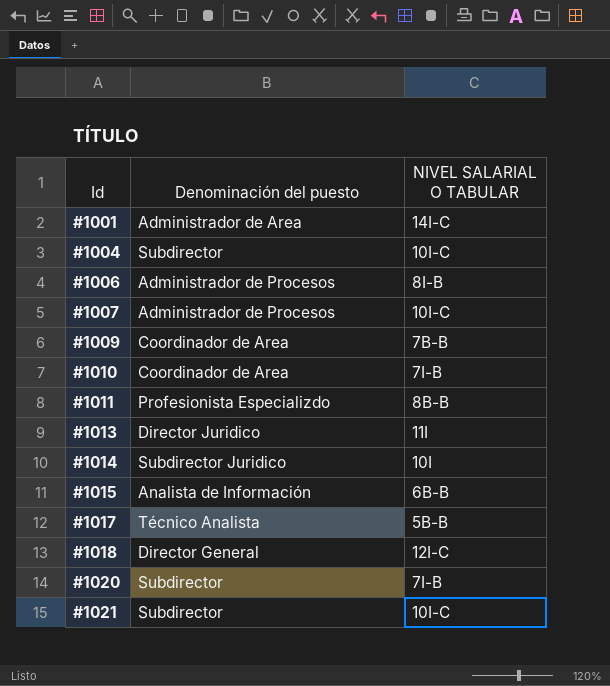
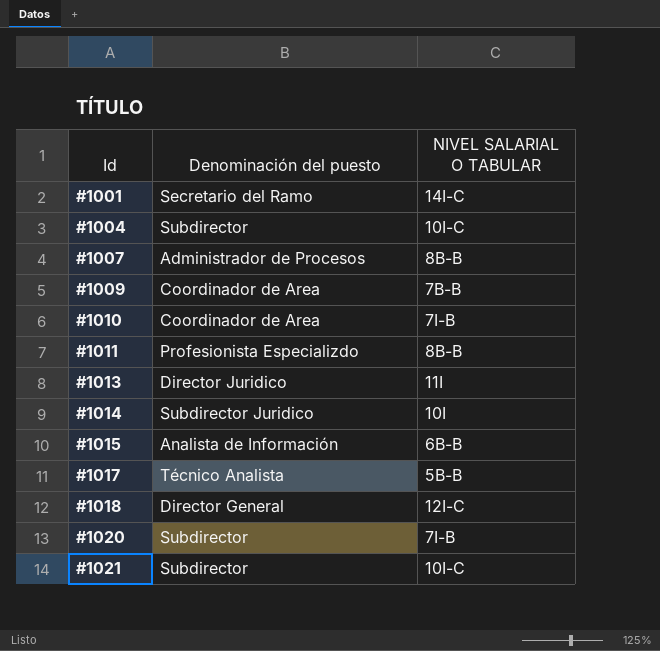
row #1006: Administrador de Procesos | 8I-B -> none
#1001 | Denominación del puesto: Administrador de Area -> Secretario del Ramo
#1007 | NIVEL SALARIAL O TABULAR: 10I-C -> 8B-B

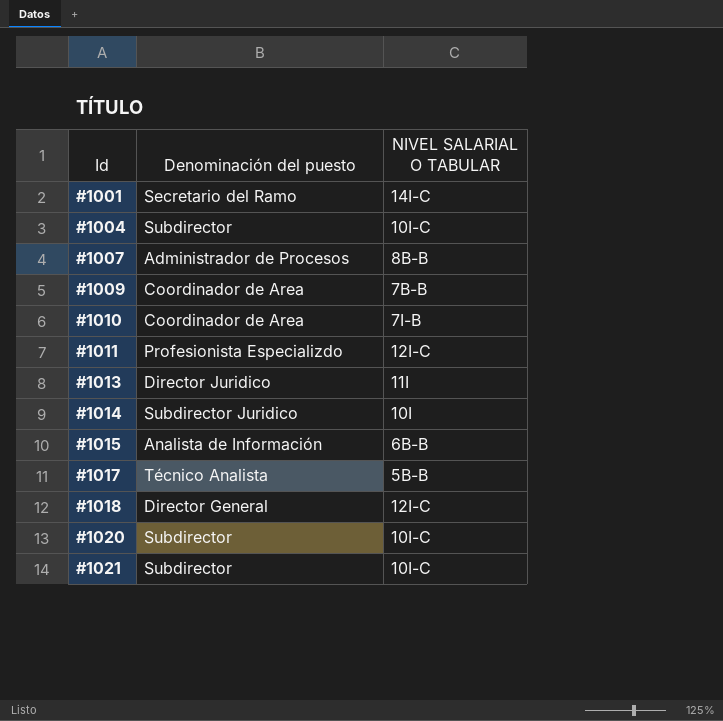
#1011 | NIVEL SALARIAL O TABULAR: 8B-B -> 12I-C
#1020 | NIVEL SALARIAL O TABULAR: 7I-B -> 10I-C

